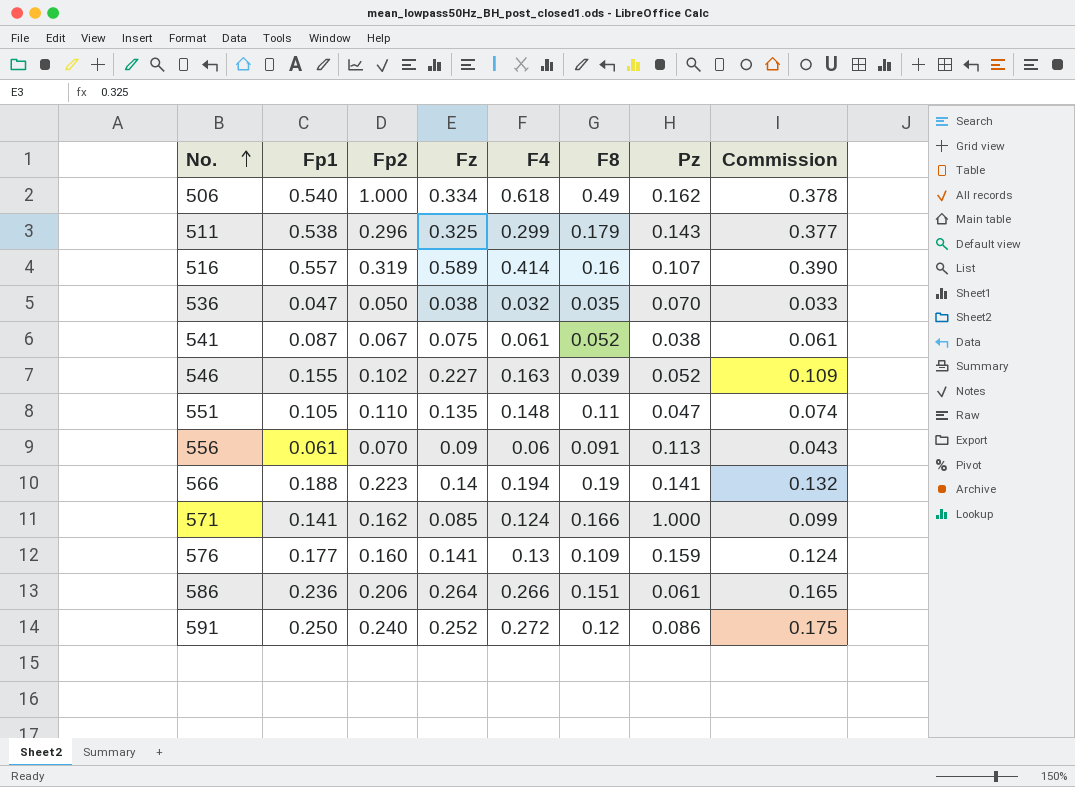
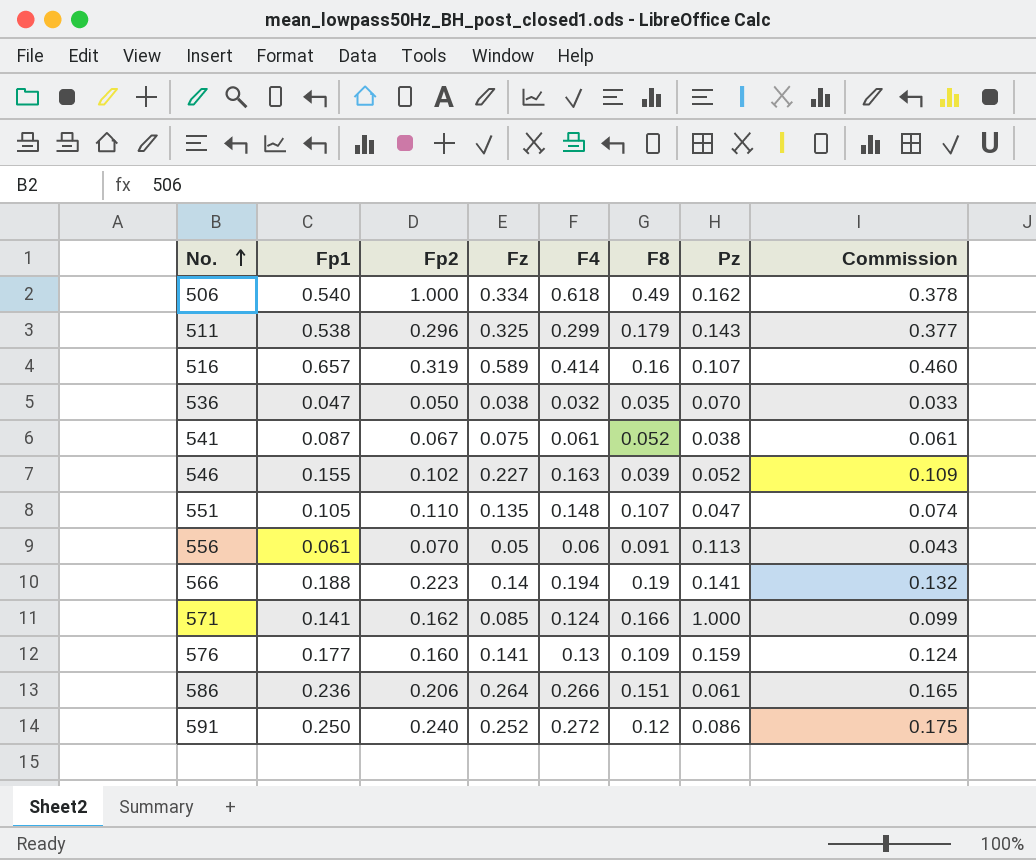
516 | Fp1: 0.557 -> 0.657
516 | Commission: 0.390 -> 0.460
551 | F8: 0.11 -> 0.107
556 | Fz: 0.09 -> 0.05

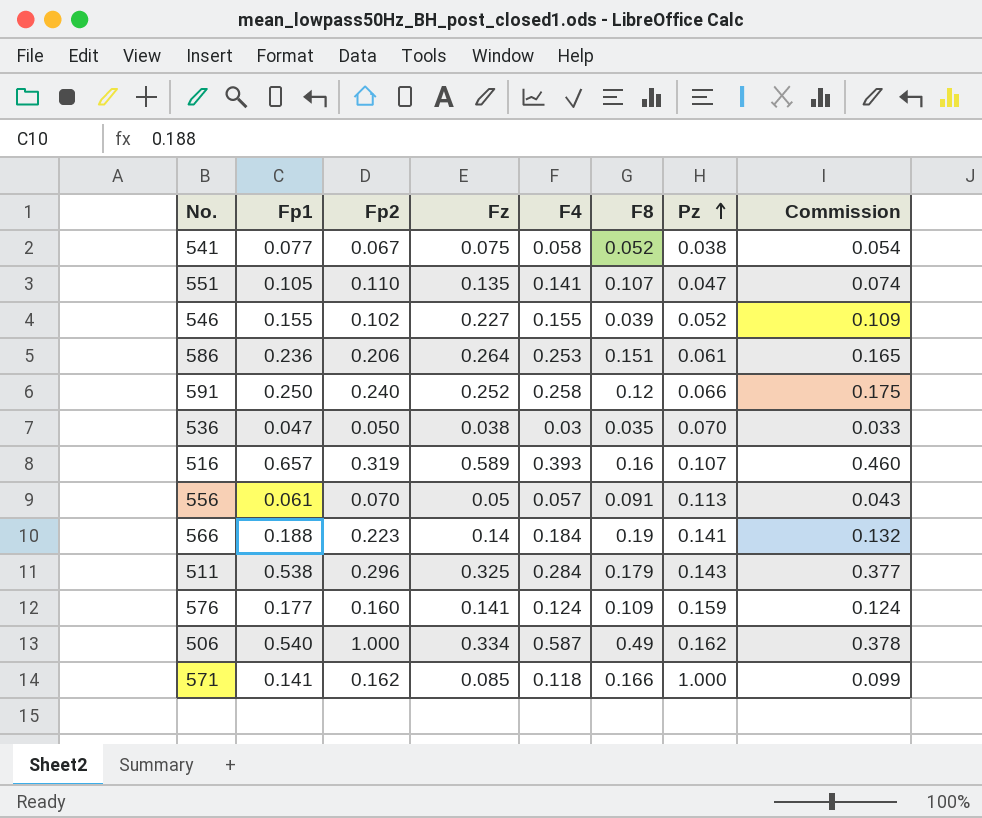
row order: No. ascending -> Pz ascending
541 | Fp1: 0.087 -> 0.077
541 | F4: 0.061 -> 0.058
541 | Commission: 0.061 -> 0.054
551 | F4: 0.148 -> 0.141
546 | F4: 0.163 -> 0.155
586 | F4: 0.266 -> 0.253
591 | F4: 0.272 -> 0.258
591 | Pz: 0.086 -> 0.066
536 | F4: 0.032 -> 0.03
516 | F4: 0.414 -> 0.393
556 | F4: 0.06 -> 0.057
566 | F4: 0.194 -> 0.184
511 | F4: 0.299 -> 0.284
576 | F4: 0.13 -> 0.124
506 | F4: 0.618 -> 0.587
571 | F4: 0.124 -> 0.118

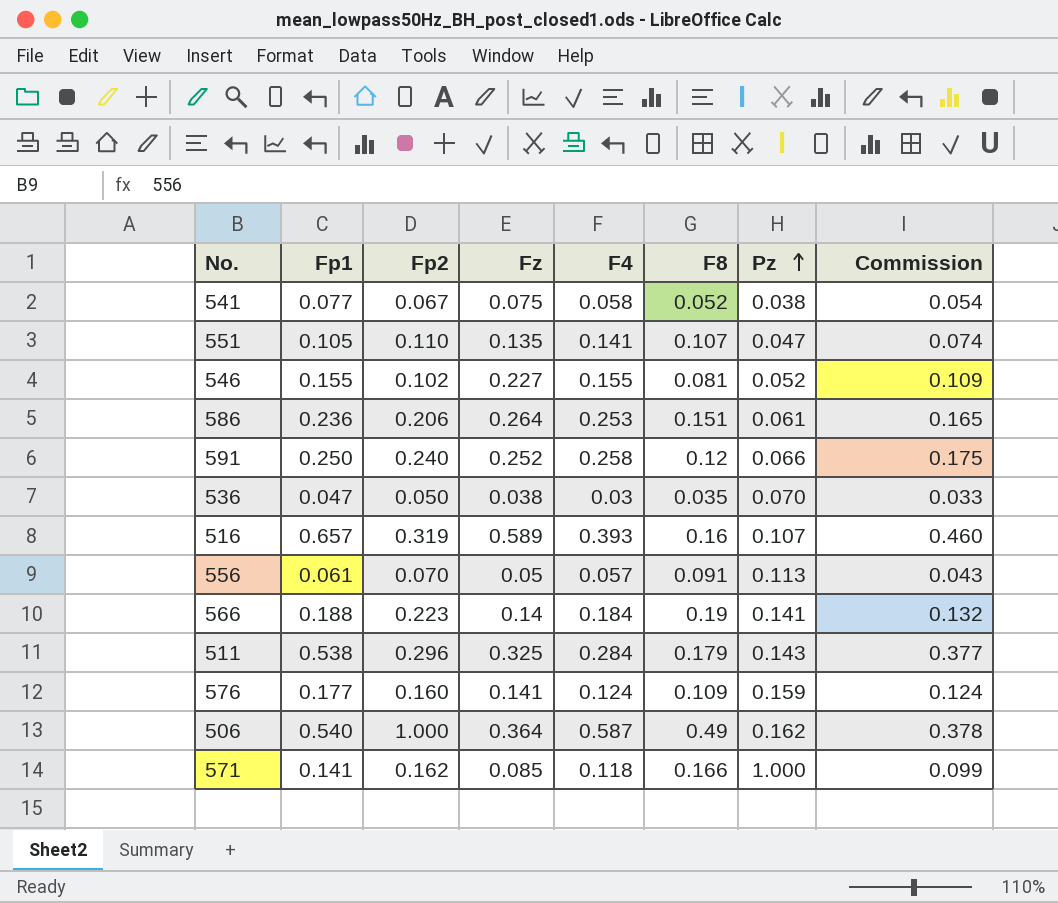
546 | F8: 0.039 -> 0.081
506 | Fz: 0.334 -> 0.364

